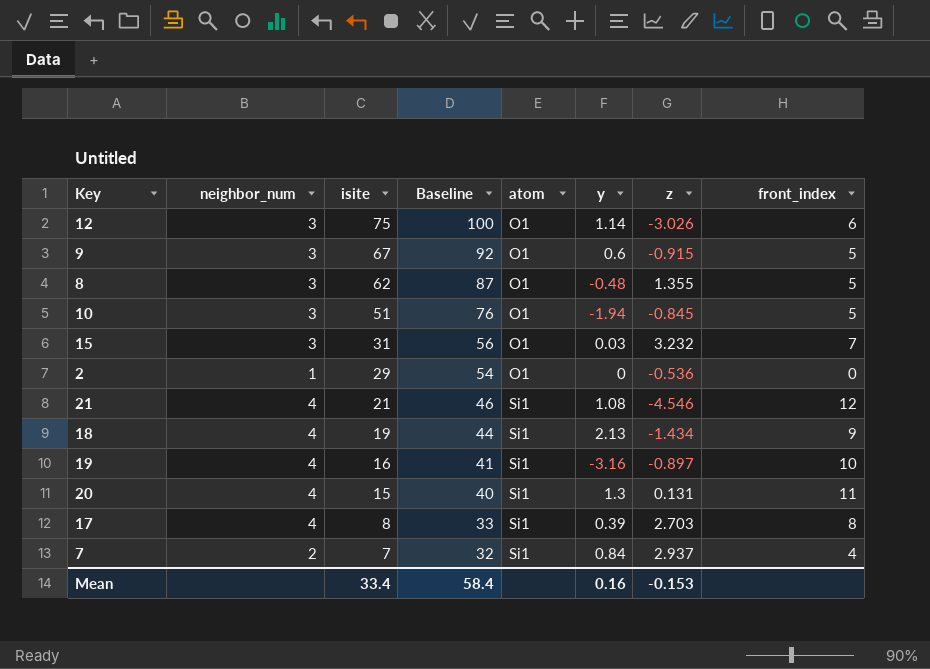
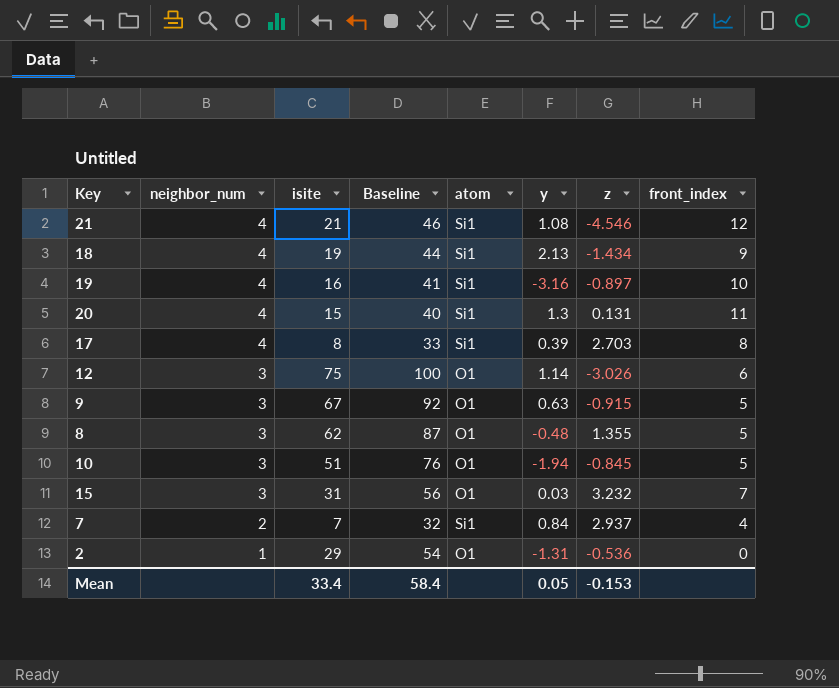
row order: isite descending -> neighbor_num descending
9 | y: 0.6 -> 0.63
2 | y: 0 -> -1.31
Mean | y: 0.16 -> 0.05

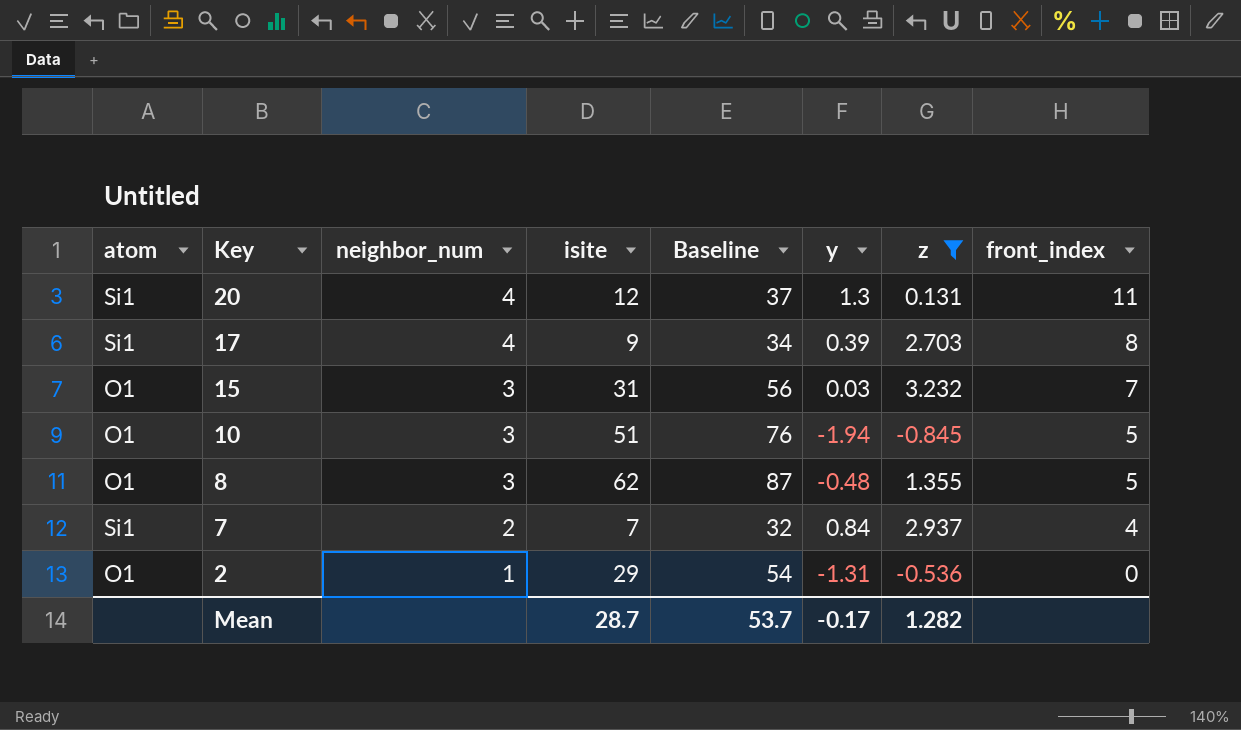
filter: none -> z >= -0.845
row order: neighbor_num descending -> Key descending
column atom | position: 5 -> 1
20 | isite: 15 -> 12
20 | Baseline: 40 -> 37
17 | isite: 8 -> 9
17 | Baseline: 33 -> 34
Mean | isite: 33.4 -> 28.7
Mean | Baseline: 58.4 -> 53.7
Mean | y: 0.05 -> -0.17
Mean | z: -0.153 -> 1.282

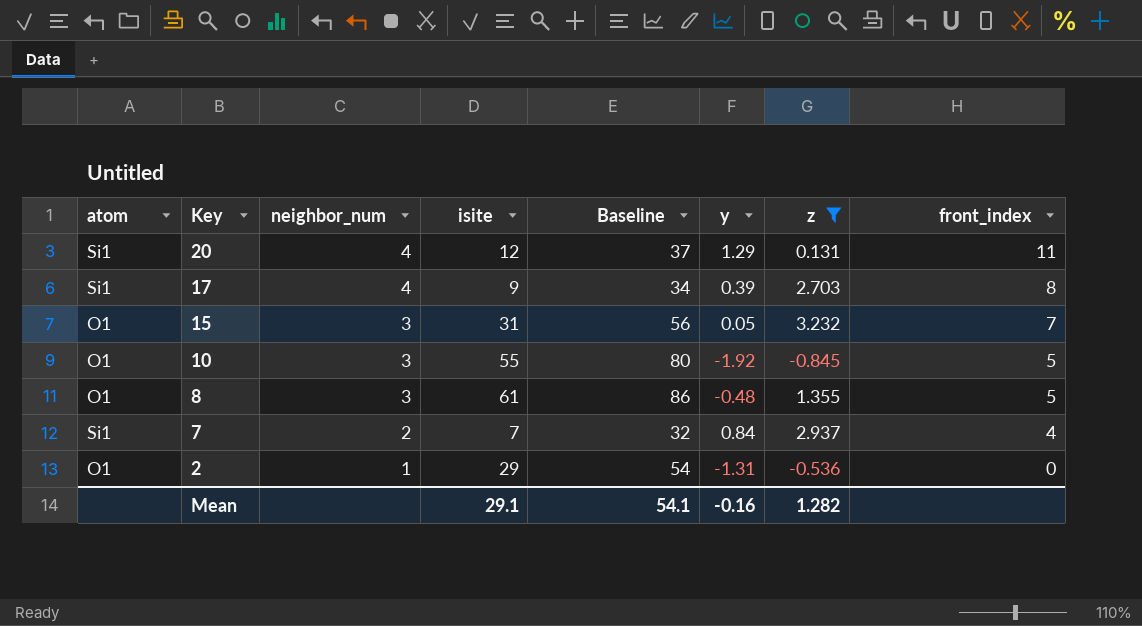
20 | y: 1.3 -> 1.29
15 | y: 0.03 -> 0.05
10 | isite: 51 -> 55
10 | Baseline: 76 -> 80
10 | y: -1.94 -> -1.92
8 | isite: 62 -> 61
8 | Baseline: 87 -> 86
Mean | isite: 28.7 -> 29.1
Mean | Baseline: 53.7 -> 54.1
Mean | y: -0.17 -> -0.16

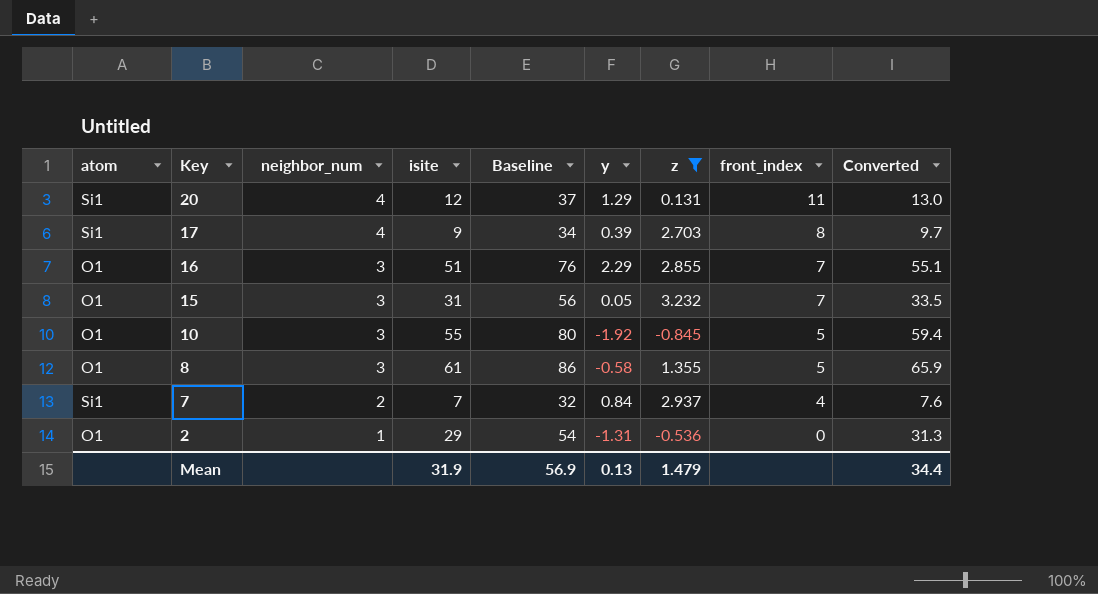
column Converted | formula: none -> [isite] * 1.08
row 16: none -> O1 | 3 | 51 | 76 | 2.29 | 2.855 | 7 | 55.1
8 | y: -0.48 -> -0.58
Mean | isite: 29.1 -> 31.9
Mean | Baseline: 54.1 -> 56.9
Mean | y: -0.16 -> 0.13
Mean | z: 1.282 -> 1.479

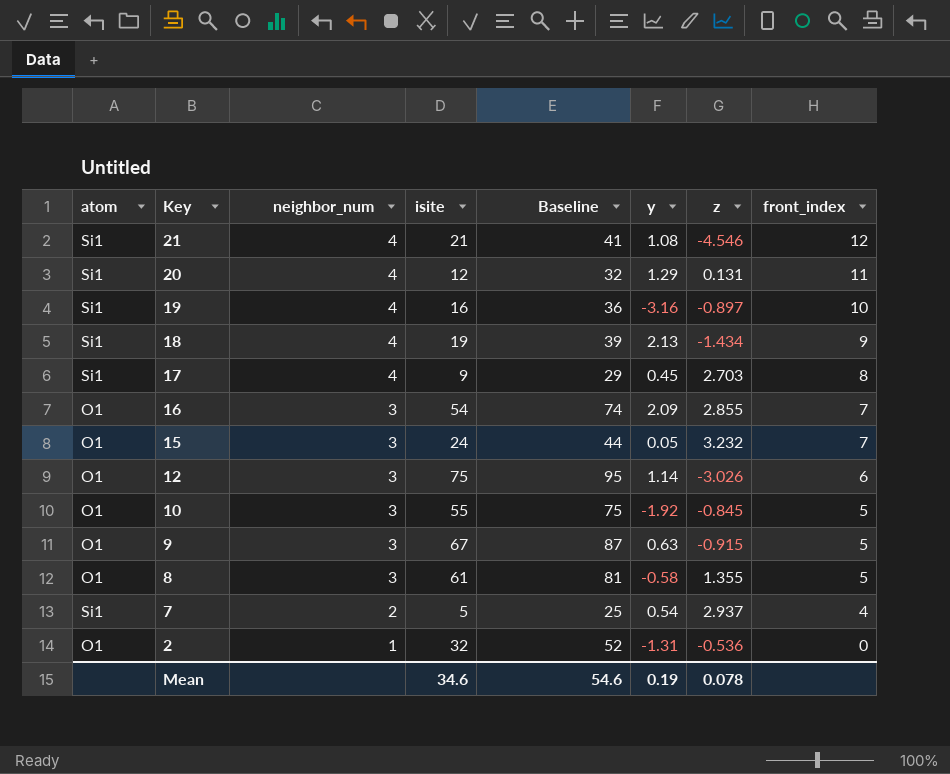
filter: z >= -0.845 -> none
column Converted | formula: [isite] * 1.08 -> none
column Baseline | formula: [isite] + 25 -> [isite] + 20
17 | y: 0.39 -> 0.45
16 | isite: 51 -> 54
16 | y: 2.29 -> 2.09
15 | isite: 31 -> 24
7 | isite: 7 -> 5
7 | y: 0.84 -> 0.54
2 | isite: 29 -> 32
Mean | isite: 31.9 -> 34.6
Mean | Baseline: 56.9 -> 54.6
Mean | y: 0.13 -> 0.19
Mean | z: 1.479 -> 0.078

